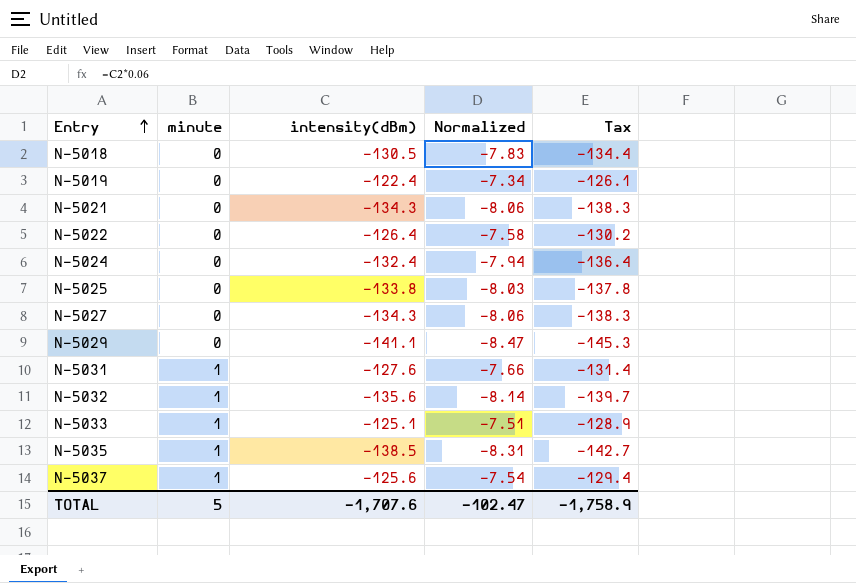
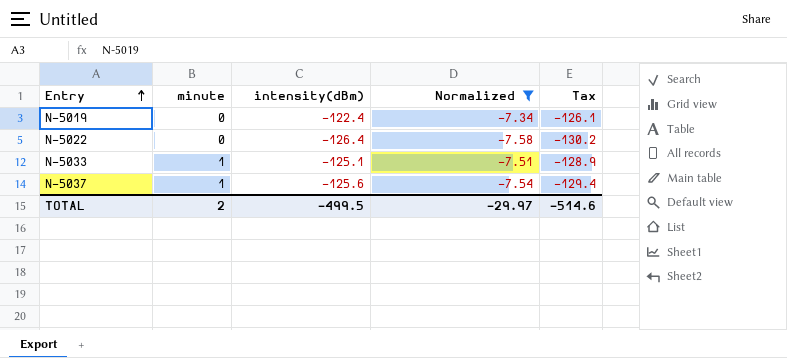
filter: none -> Normalized >= -7.58
TOTAL | minute: 5 -> 2
TOTAL | intensity(dBm): -1,707.6 -> -499.5
TOTAL | Normalized: -102.47 -> -29.97
TOTAL | Tax: -1,758.9 -> -514.6

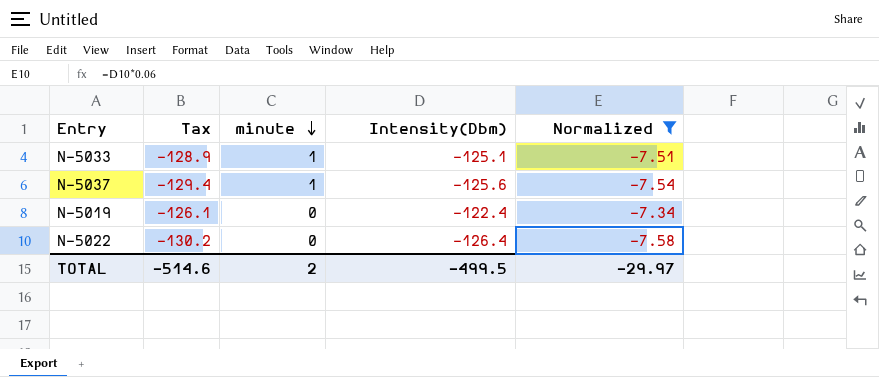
row order: Entry ascending -> minute descending
column Tax | position: 5 -> 2
column name: intensity(dBm) -> Intensity(Dbm)

